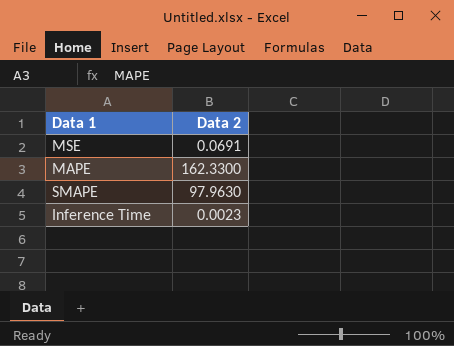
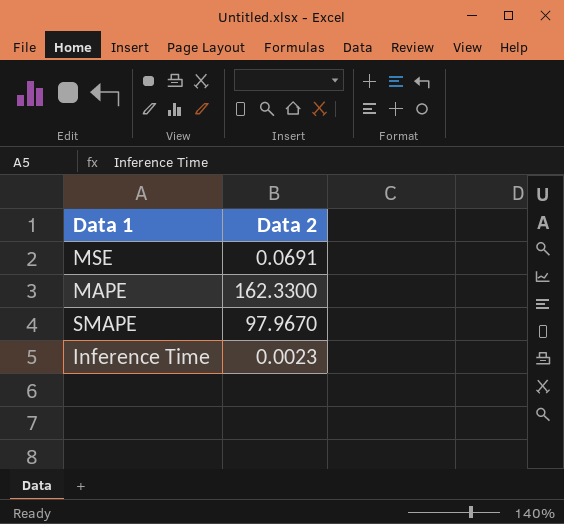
SMAPE | Data 2: 97.9630 -> 97.9670

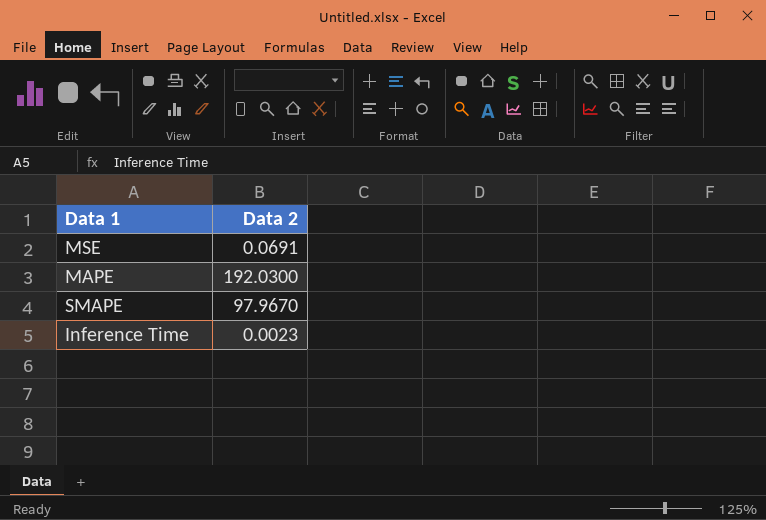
MAPE | Data 2: 162.3300 -> 192.0300

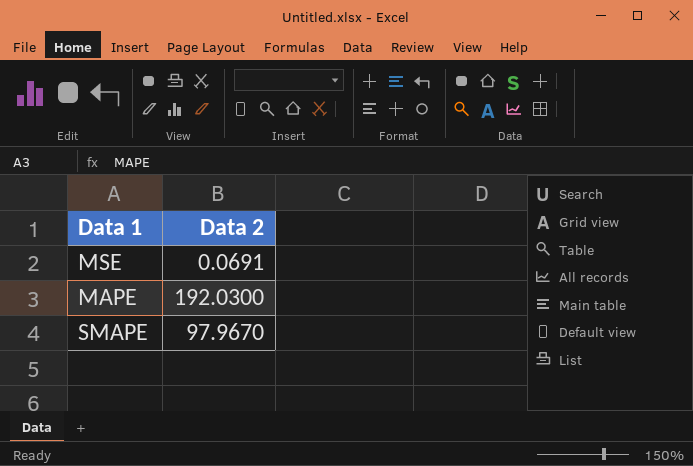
row Inference Time: 0.0023 -> none

